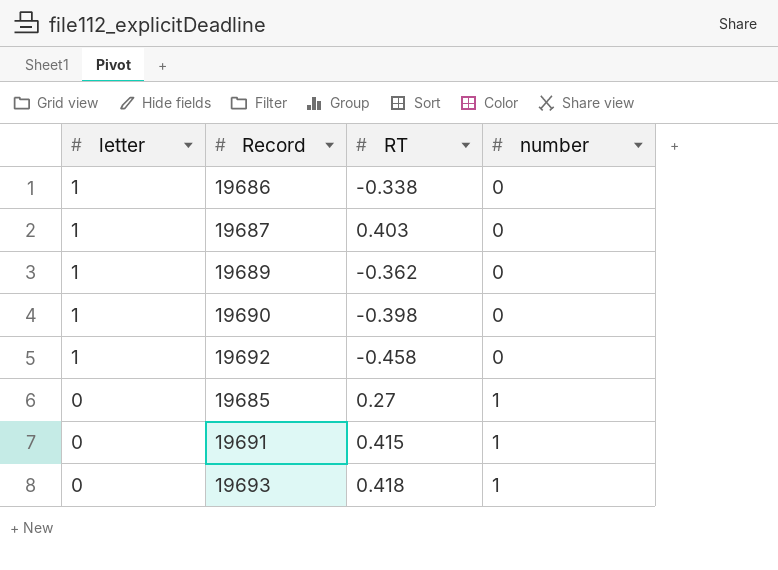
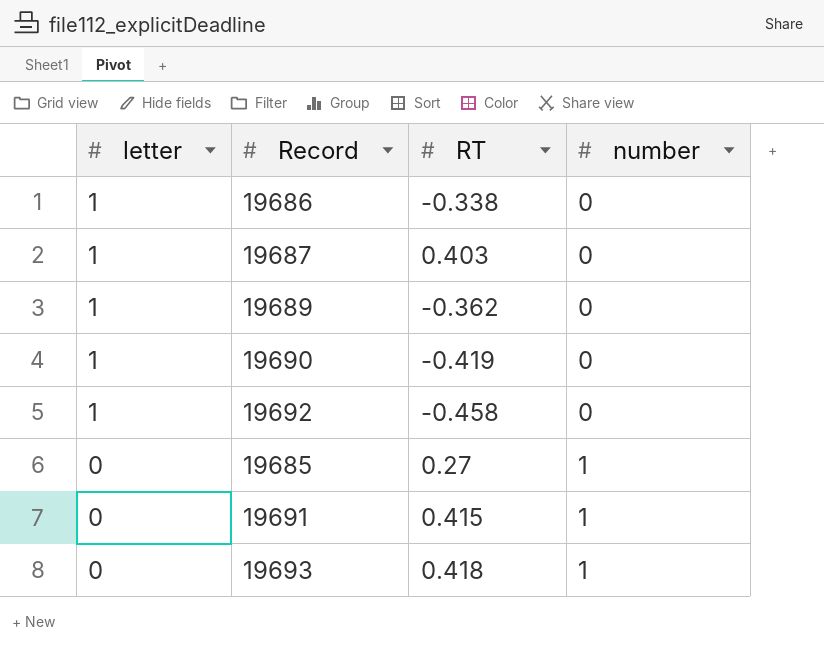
19690 | RT: -0.398 -> -0.419

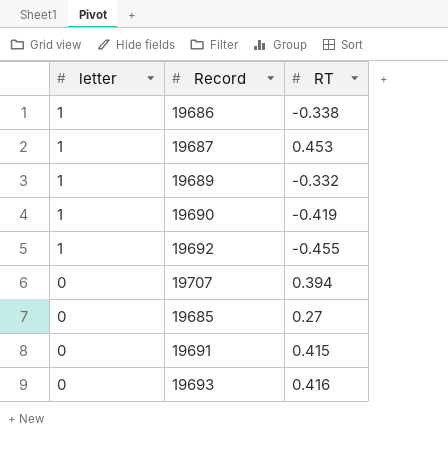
column number | position: 4 -> none
19687 | RT: 0.403 -> 0.453
19689 | RT: -0.362 -> -0.332
19692 | RT: -0.458 -> -0.455
row 19707: none -> 0 | 0.394
19693 | RT: 0.418 -> 0.416

